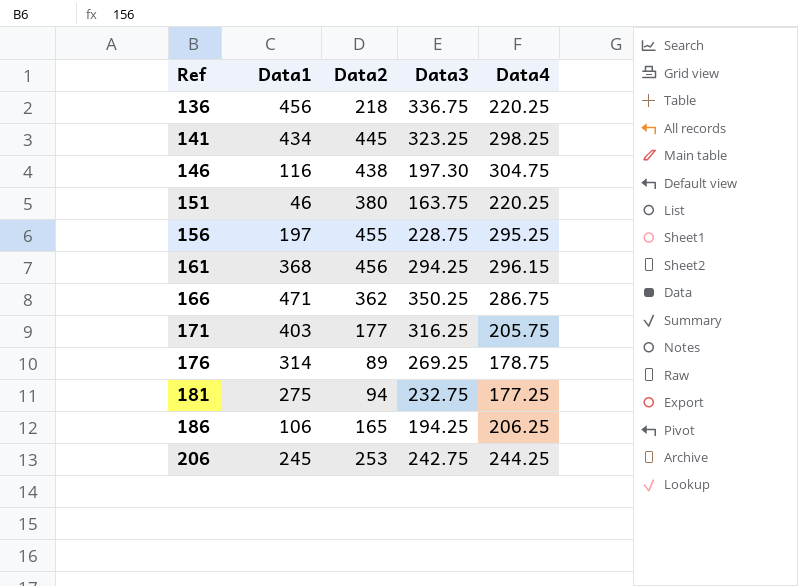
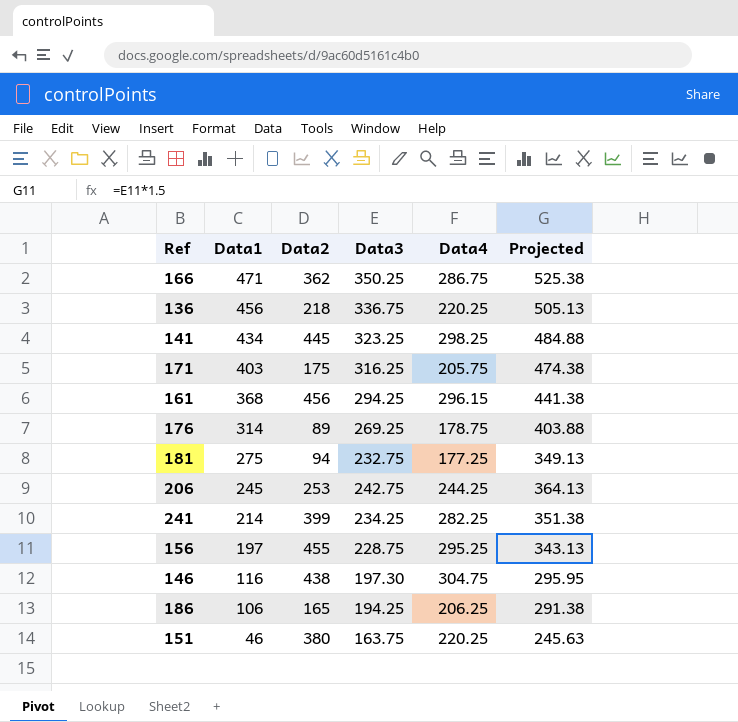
row order: Ref ascending -> Data1 descending
column Projected | formula: none -> [Data3] * 1.5
171 | Data2: 177 -> 175
row 241: none -> 214 | 399 | 234.25 | 282.25 | 351.38

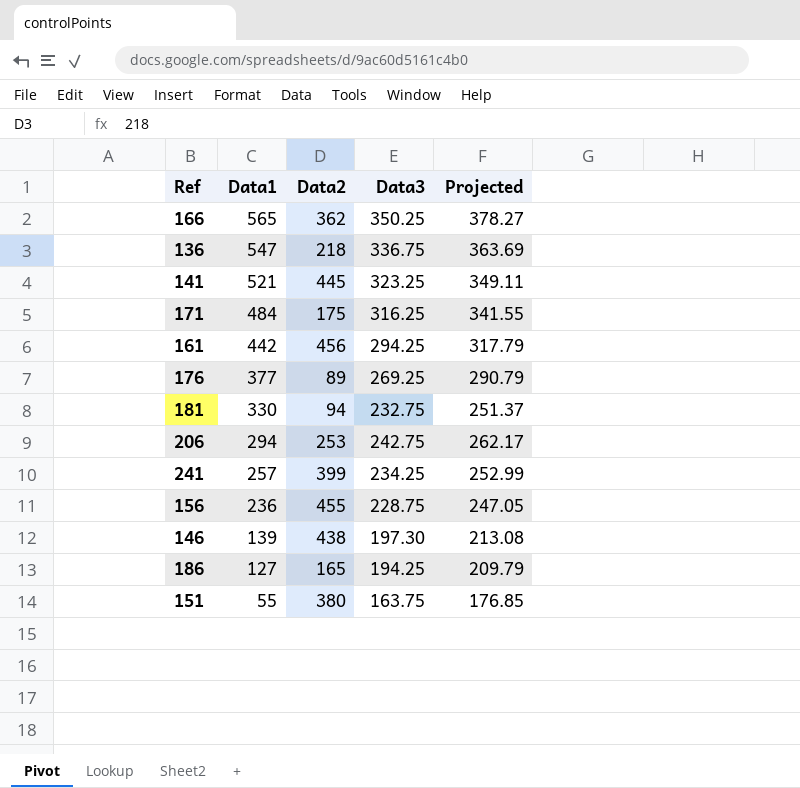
column Data4 | position: 5 -> none
column Projected | formula: [Data3] * 1.5 -> [Data3] * 1.08
166 | Data1: 471 -> 565
136 | Data1: 456 -> 547
141 | Data1: 434 -> 521
171 | Data1: 403 -> 484
161 | Data1: 368 -> 442
176 | Data1: 314 -> 377
181 | Data1: 275 -> 330
206 | Data1: 245 -> 294
241 | Data1: 214 -> 257
156 | Data1: 197 -> 236
146 | Data1: 116 -> 139
186 | Data1: 106 -> 127
151 | Data1: 46 -> 55

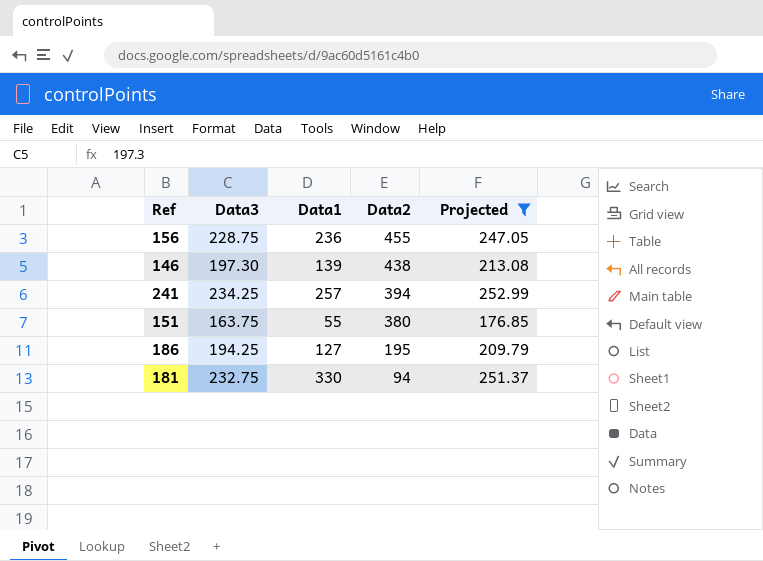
filter: none -> Projected <= 252.99
row order: Data1 descending -> Data2 descending
column Data3 | position: 4 -> 2
241 | Data2: 399 -> 394
186 | Data2: 165 -> 195

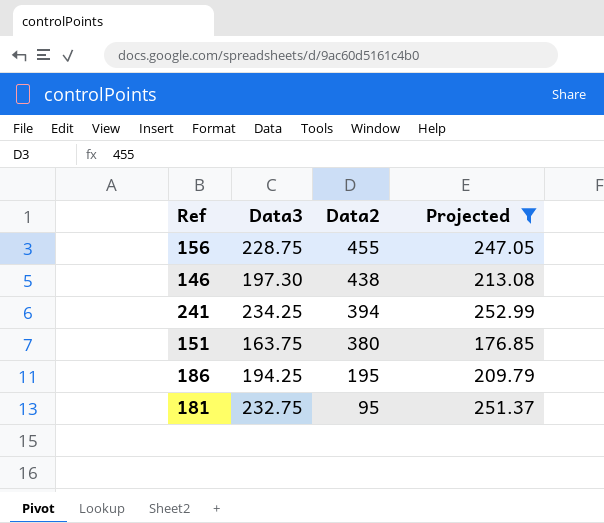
column Data1 | position: 3 -> none
181 | Data2: 94 -> 95

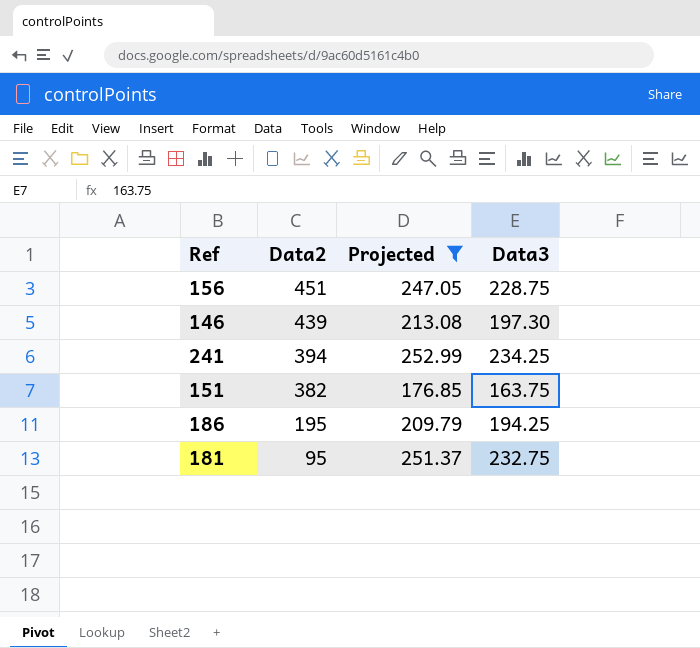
column Data3 | position: 2 -> 4
156 | Data2: 455 -> 451
146 | Data2: 438 -> 439
151 | Data2: 380 -> 382

